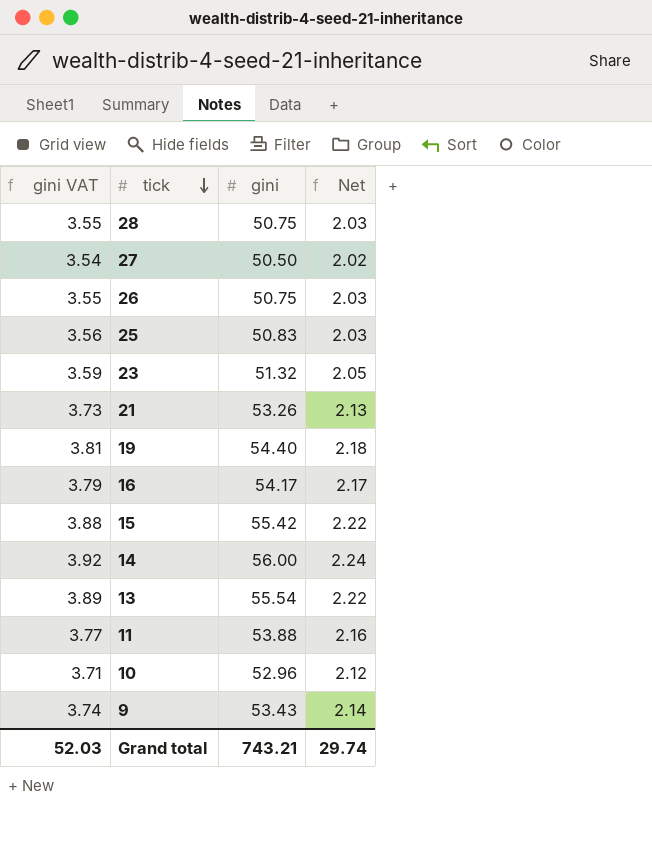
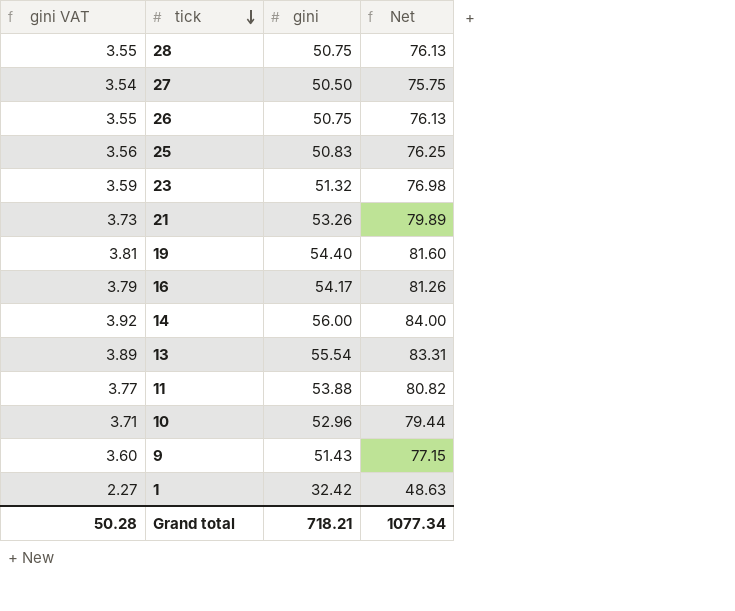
column Net | formula: [gini] * 0.04 -> [gini] * 1.5
row 15: 3.88 | 55.42 | 2.22 -> none
9 | gini VAT: 3.74 -> 3.60
9 | gini: 53.43 -> 51.43
row 1: none -> 2.27 | 32.42 | 48.63
Grand total | gini VAT: 52.03 -> 50.28
Grand total | gini: 743.21 -> 718.21
Grand total | Net: 29.74 -> 1077.34

